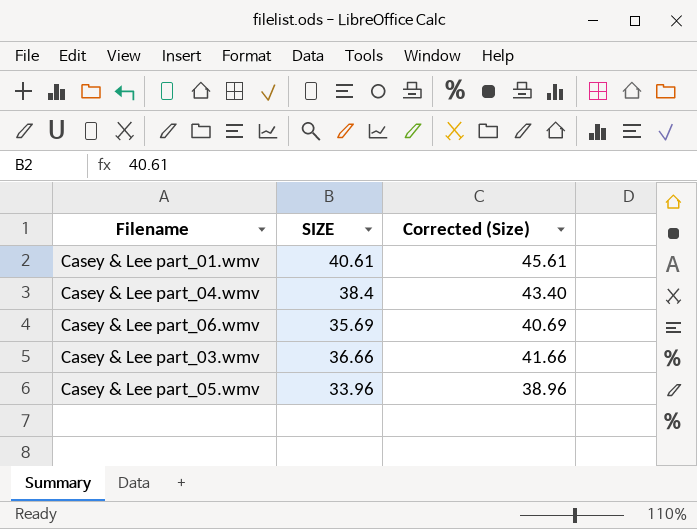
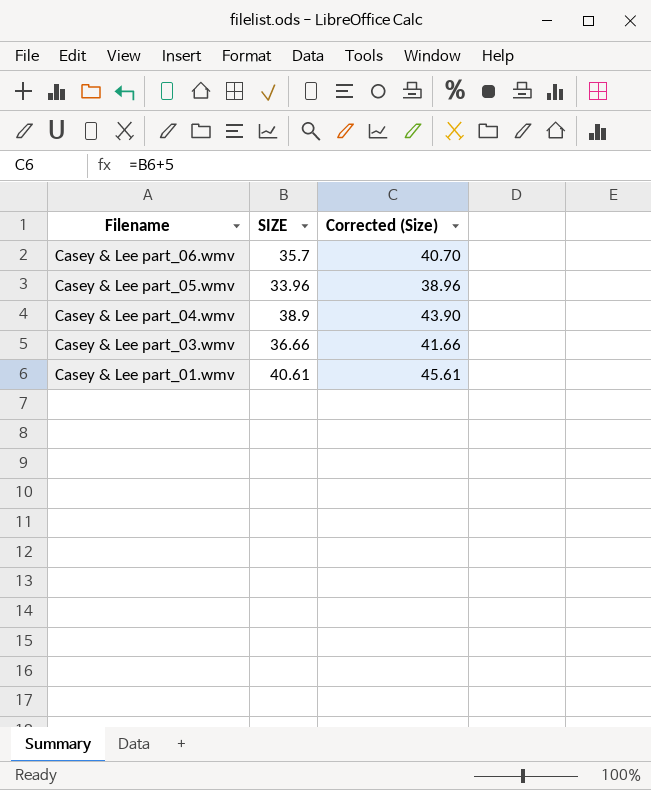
row order: none -> Filename descending
Casey & Lee part_06.wmv | SIZE: 35.69 -> 35.7
Casey & Lee part_06.wmv | Corrected (Size): 40.69 -> 40.70
Casey & Lee part_04.wmv | SIZE: 38.4 -> 38.9
Casey & Lee part_04.wmv | Corrected (Size): 43.40 -> 43.90

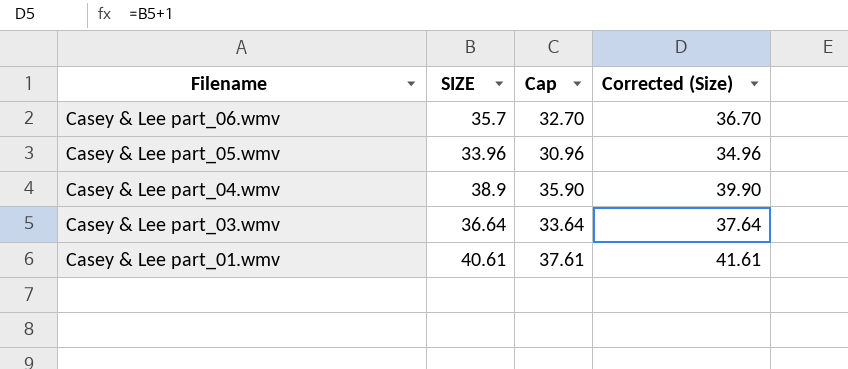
column Cap | formula: none -> [SIZE] - 3
column Corrected (Size) | formula: [SIZE] + 5 -> [SIZE] + 1
Casey & Lee part_03.wmv | SIZE: 36.66 -> 36.64

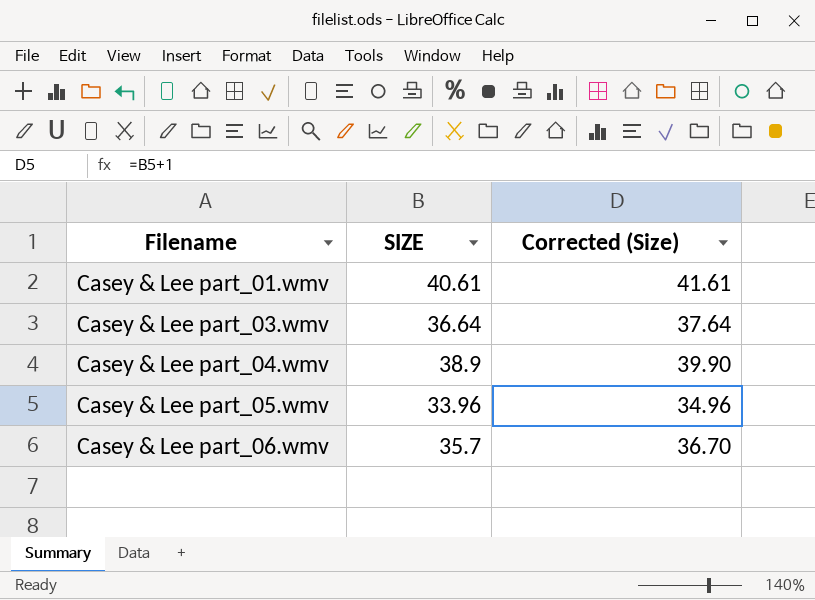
row order: Filename descending -> Filename ascending
column Cap | formula: [SIZE] - 3 -> none

